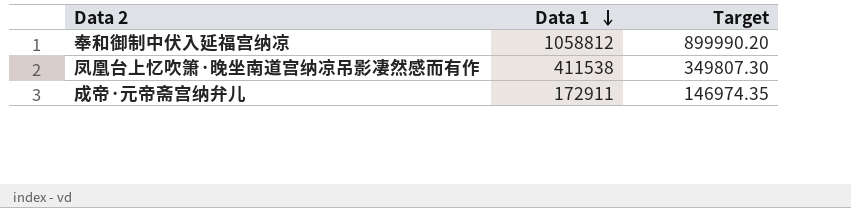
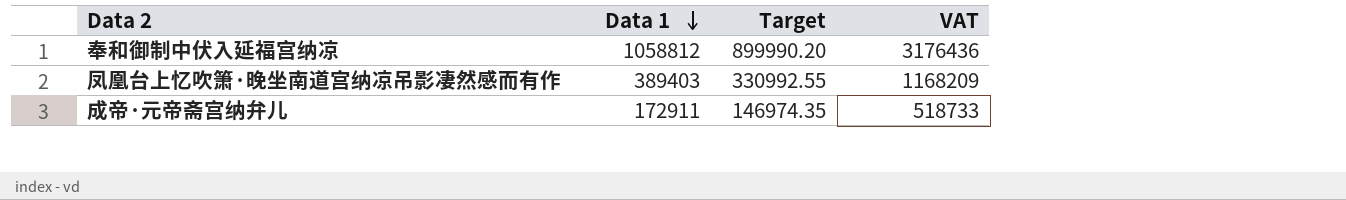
column VAT | formula: none -> [Data 1] * 3
凤凰台上忆吹箫·晚坐南道宫纳凉吊影凄然感而有作 | Data 1: 411538 -> 389403
凤凰台上忆吹箫·晚坐南道宫纳凉吊影凄然感而有作 | Target: 349807.30 -> 330992.55

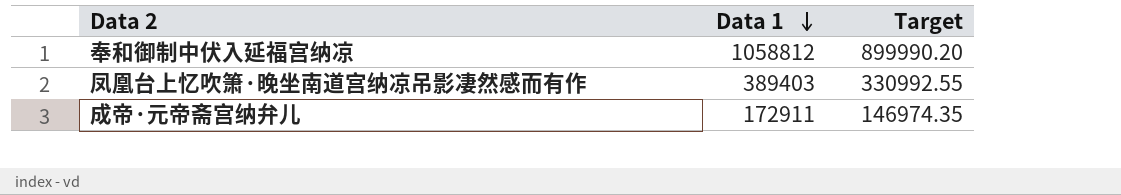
column VAT | formula: [Data 1] * 3 -> none

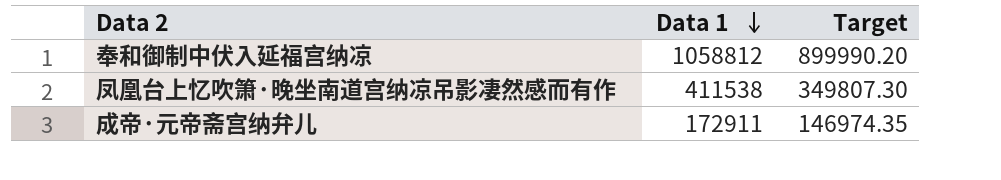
凤凰台上忆吹箫·晚坐南道宫纳凉吊影凄然感而有作 | Data 1: 389403 -> 411538
凤凰台上忆吹箫·晚坐南道宫纳凉吊影凄然感而有作 | Target: 330992.55 -> 349807.30

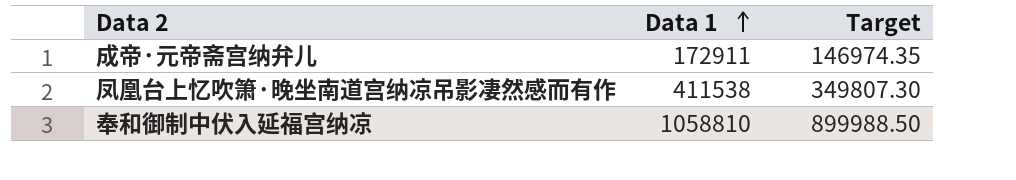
row order: Data 1 descending -> Data 1 ascending
奉和御制中伏入延福宫纳凉 | Data 1: 1058812 -> 1058810
奉和御制中伏入延福宫纳凉 | Target: 899990.20 -> 899988.50

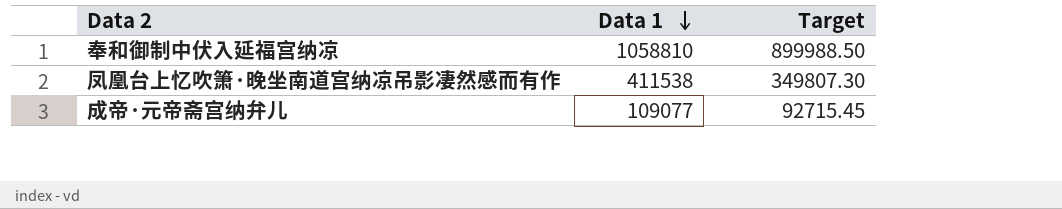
row order: Data 1 ascending -> Data 1 descending
成帝·元帝斋宫纳弁儿 | Data 1: 172911 -> 109077
成帝·元帝斋宫纳弁儿 | Target: 146974.35 -> 92715.45

